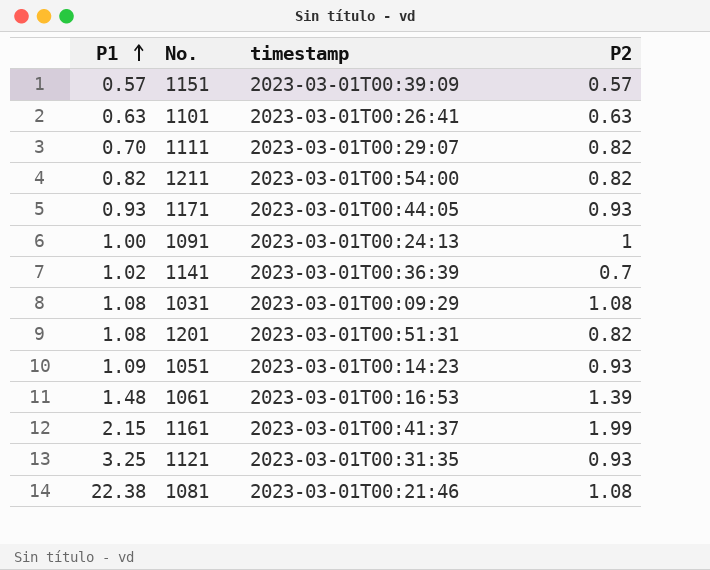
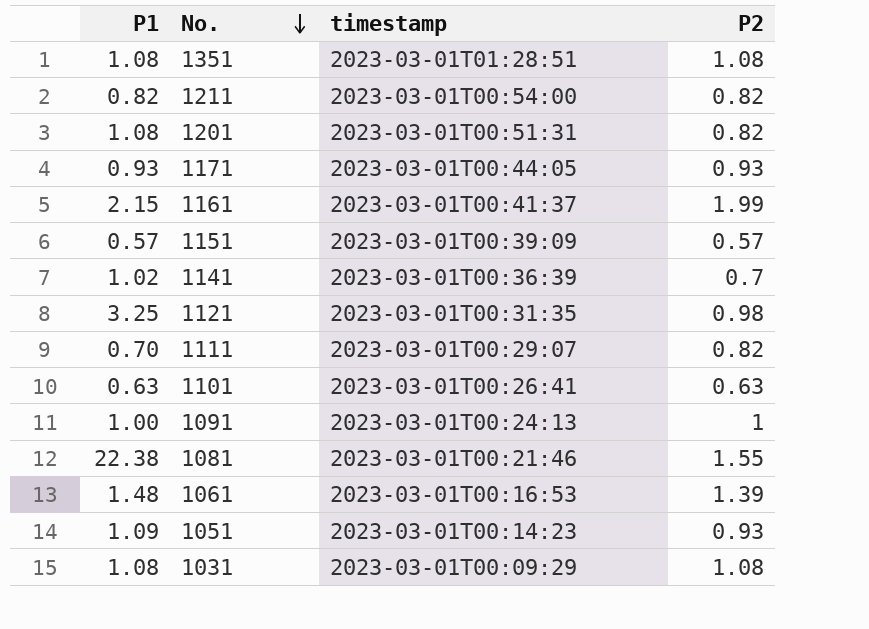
row order: P1 ascending -> No. descending
row 1351: none -> 1.08 | 2023-03-01T01:28:51 | 1.08
1121 | P2: 0.93 -> 0.98
1081 | P2: 1.08 -> 1.55

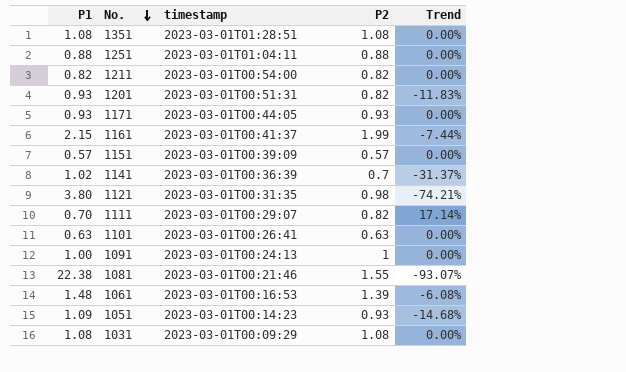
column Trend | formula: none -> ([P2] - [P1]) / [P1]
row 1251: none -> 0.88 | 2023-03-01T01:04:11 | 0.88 | 0.00%
1201 | P1: 1.08 -> 0.93
1121 | P1: 3.25 -> 3.80

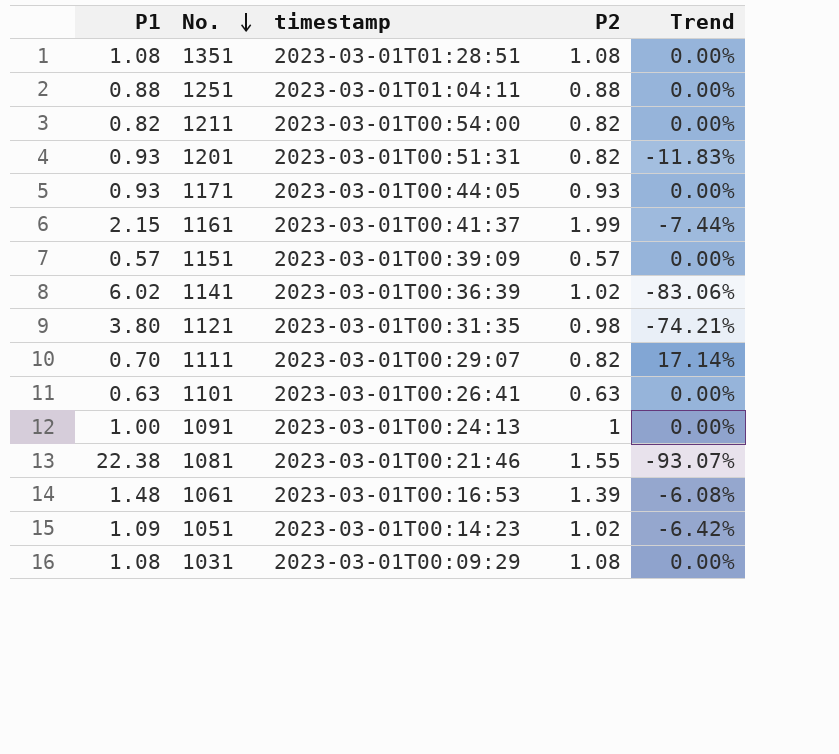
1141 | P1: 1.02 -> 6.02
1141 | P2: 0.7 -> 1.02
1141 | Trend: -31.37% -> -83.06%
1051 | P2: 0.93 -> 1.02
1051 | Trend: -14.68% -> -6.42%

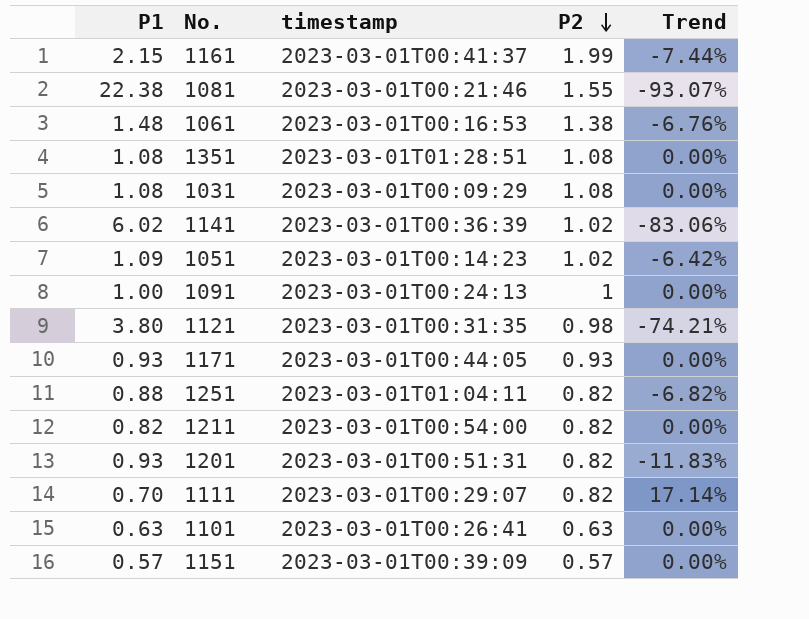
row order: No. descending -> P2 descending
1061 | P2: 1.39 -> 1.38
1061 | Trend: -6.08% -> -6.76%
1251 | P2: 0.88 -> 0.82
1251 | Trend: 0.00% -> -6.82%

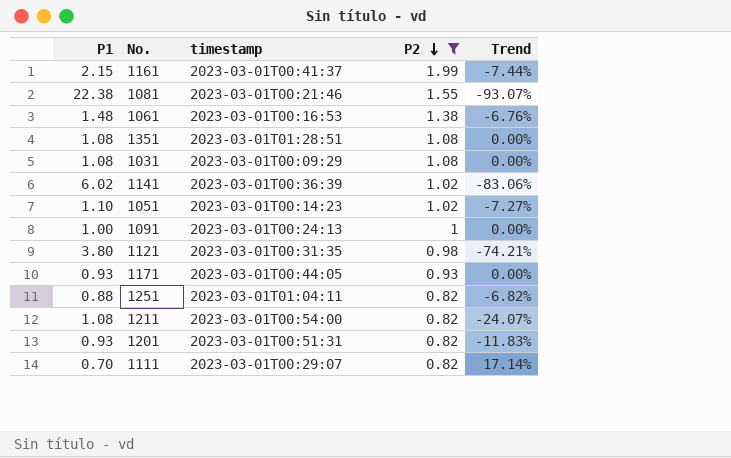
filter: none -> P2 >= 0.82
1051 | P1: 1.09 -> 1.10
1051 | Trend: -6.42% -> -7.27%
1211 | P1: 0.82 -> 1.08
1211 | Trend: 0.00% -> -24.07%

